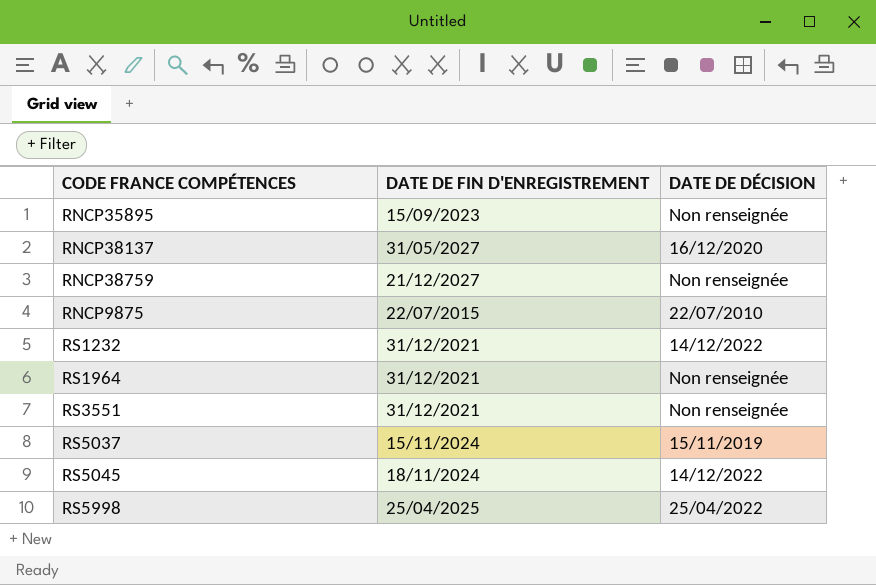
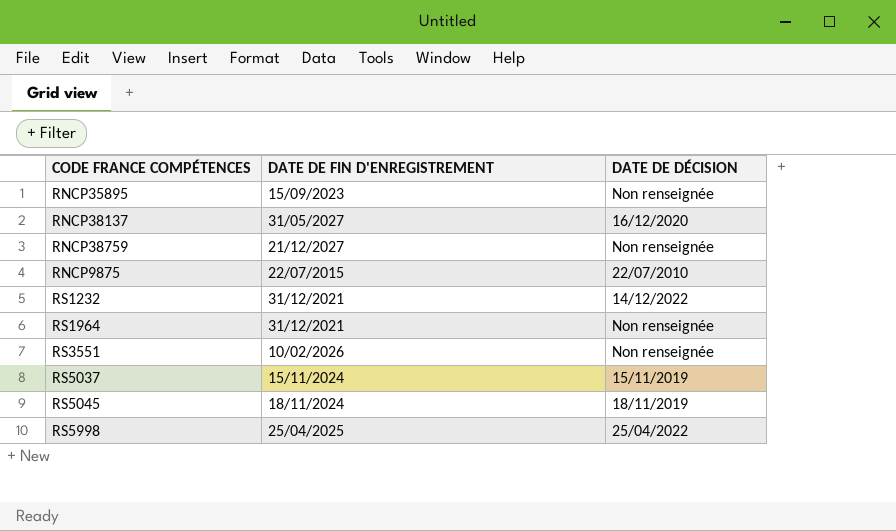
RS3551 | DATE DE FIN D'ENREGISTREMENT: 31/12/2021 -> 10/02/2026
RS5045 | DATE DE DÉCISION: 14/12/2022 -> 18/11/2019

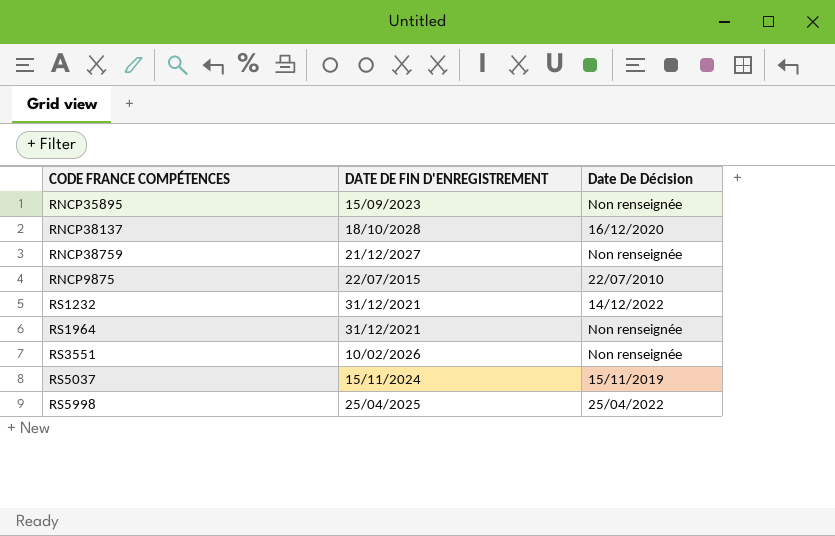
column name: DATE DE DÉCISION -> Date De Décision
row RS5045: 18/11/2024 | 18/11/2019 -> none
RNCP38137 | DATE DE FIN D'ENREGISTREMENT: 31/05/2027 -> 18/10/2028

